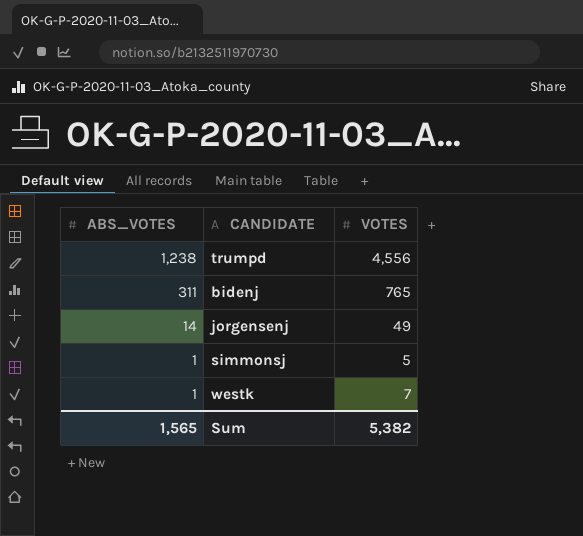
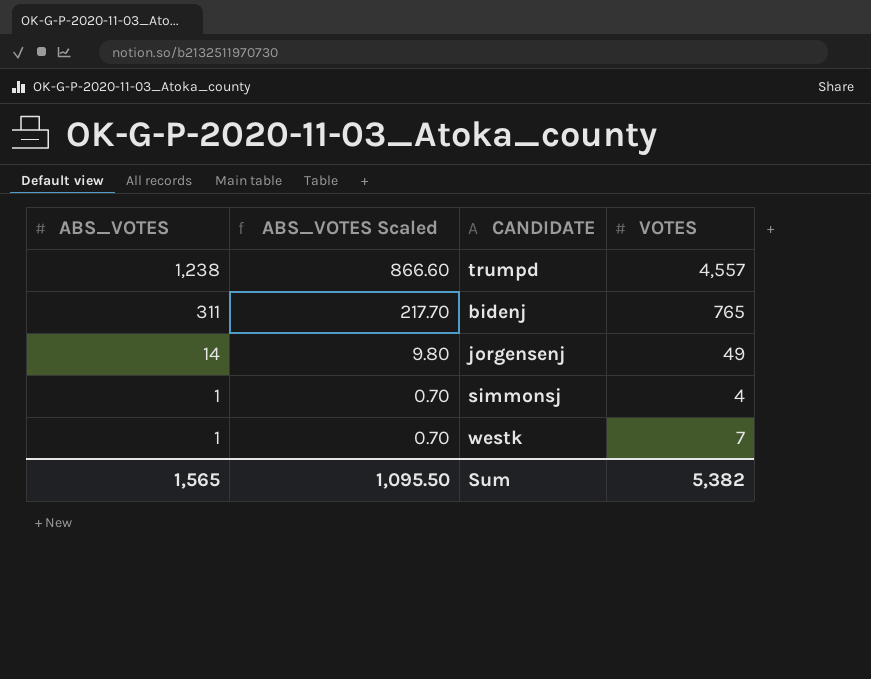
column ABS_VOTES Scaled | formula: none -> [ABS_VOTES] * 0.7
trumpd | VOTES: 4,556 -> 4,557
simmonsj | VOTES: 5 -> 4

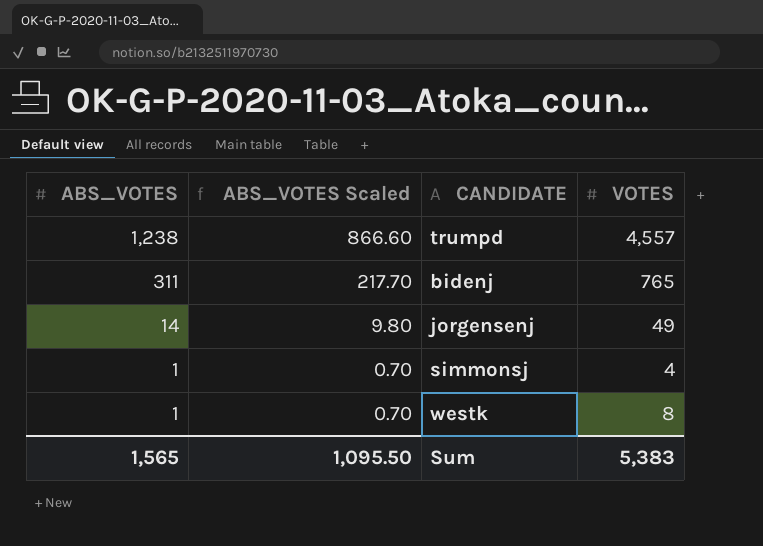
westk | VOTES: 7 -> 8
Sum | VOTES: 5,382 -> 5,383

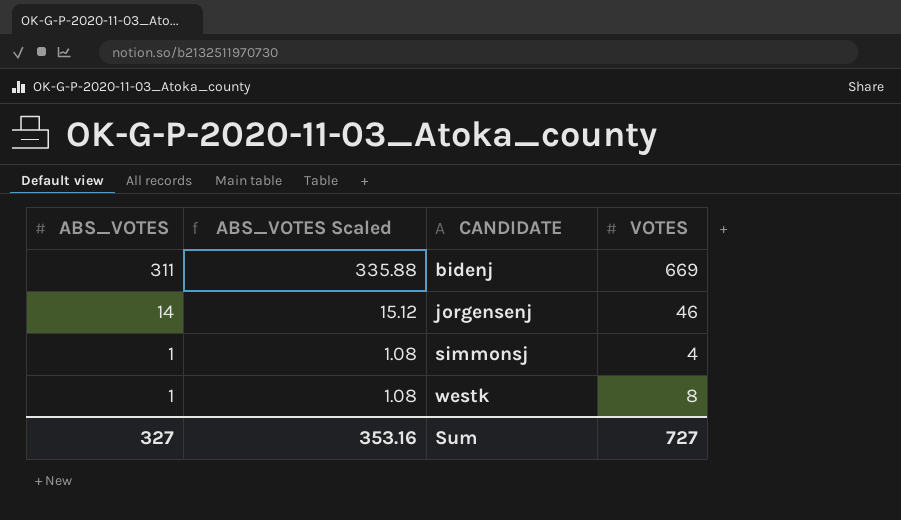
column ABS_VOTES Scaled | formula: [ABS_VOTES] * 0.7 -> [ABS_VOTES] * 1.08
row trumpd: 1,238 | 866.60 | 4,557 -> none
bidenj | VOTES: 765 -> 669
jorgensenj | VOTES: 49 -> 46
Sum | ABS_VOTES: 1,565 -> 327
Sum | ABS_VOTES Scaled: 1,095.50 -> 353.16
Sum | VOTES: 5,383 -> 727

